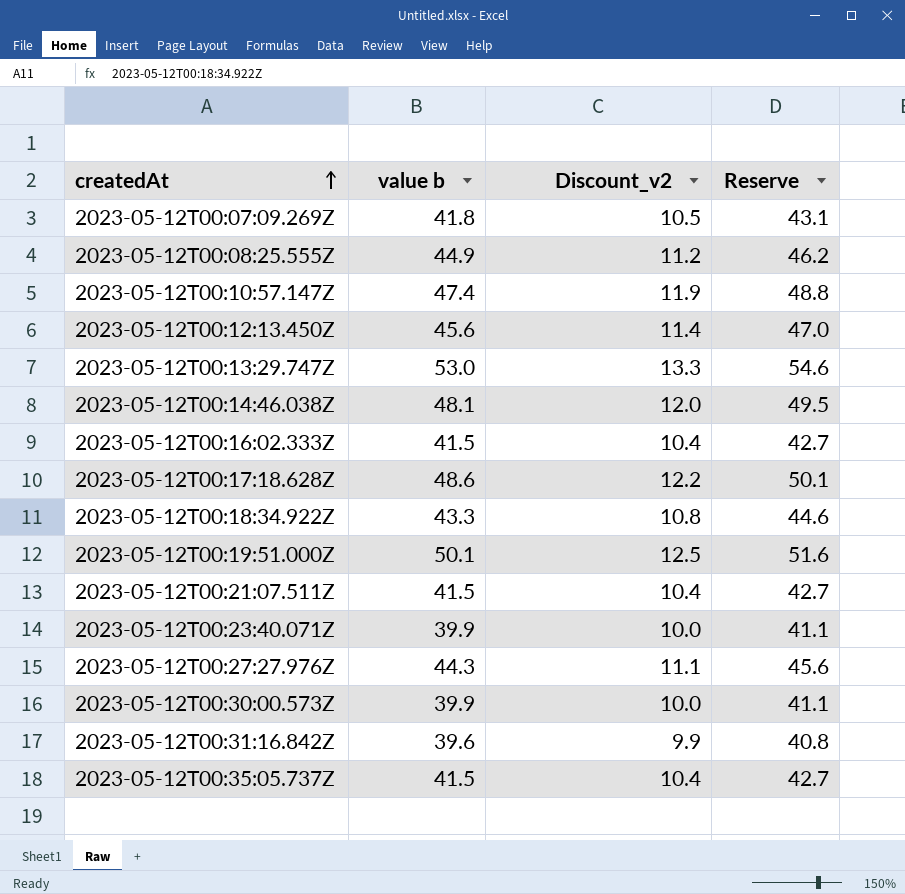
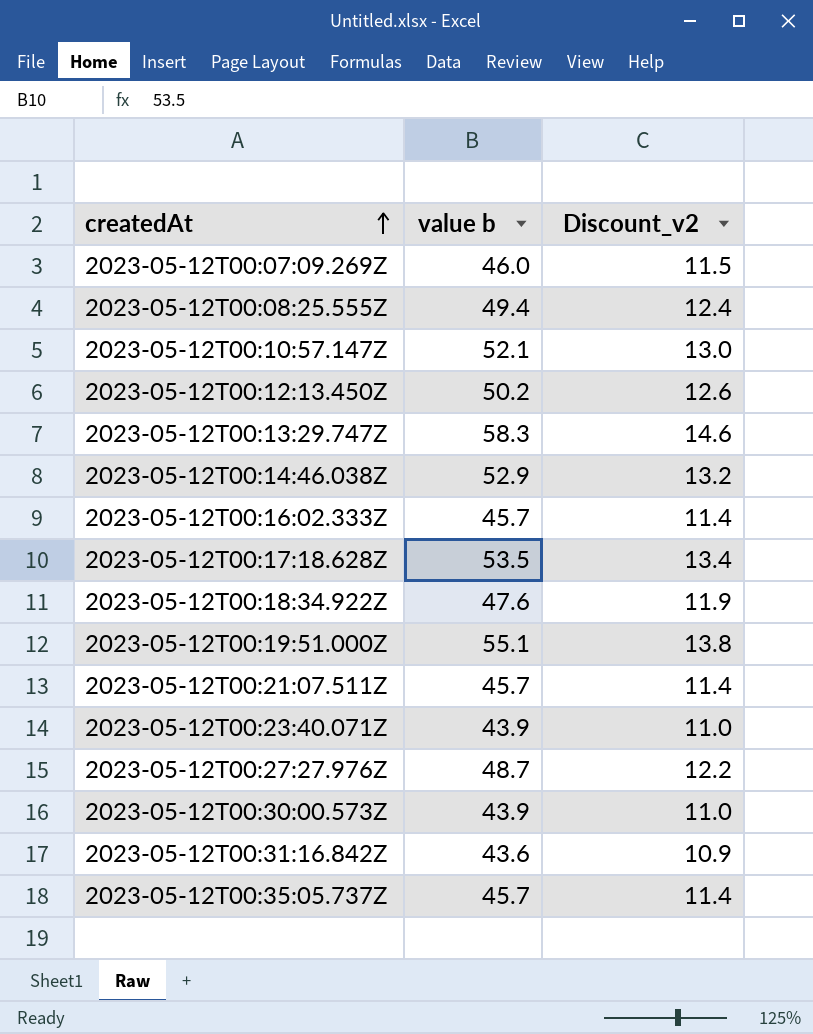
column Reserve | formula: [value b] * 1.03 -> none
2023-05-12T00:07:09.269Z | value b: 41.8 -> 46.0
2023-05-12T00:07:09.269Z | Discount_v2: 10.5 -> 11.5
2023-05-12T00:08:25.555Z | value b: 44.9 -> 49.4
2023-05-12T00:08:25.555Z | Discount_v2: 11.2 -> 12.4
2023-05-12T00:10:57.147Z | value b: 47.4 -> 52.1
2023-05-12T00:10:57.147Z | Discount_v2: 11.9 -> 13.0
2023-05-12T00:12:13.450Z | value b: 45.6 -> 50.2
2023-05-12T00:12:13.450Z | Discount_v2: 11.4 -> 12.6
2023-05-12T00:13:29.747Z | value b: 53.0 -> 58.3
2023-05-12T00:13:29.747Z | Discount_v2: 13.3 -> 14.6
2023-05-12T00:14:46.038Z | value b: 48.1 -> 52.9
2023-05-12T00:14:46.038Z | Discount_v2: 12.0 -> 13.2
2023-05-12T00:16:02.333Z | value b: 41.5 -> 45.7
2023-05-12T00:16:02.333Z | Discount_v2: 10.4 -> 11.4
2023-05-12T00:17:18.628Z | value b: 48.6 -> 53.5
2023-05-12T00:17:18.628Z | Discount_v2: 12.2 -> 13.4
2023-05-12T00:18:34.922Z | value b: 43.3 -> 47.6
2023-05-12T00:18:34.922Z | Discount_v2: 10.8 -> 11.9
2023-05-12T00:19:51.000Z | value b: 50.1 -> 55.1
2023-05-12T00:19:51.000Z | Discount_v2: 12.5 -> 13.8
2023-05-12T00:21:07.511Z | value b: 41.5 -> 45.7
2023-05-12T00:21:07.511Z | Discount_v2: 10.4 -> 11.4
2023-05-12T00:23:40.071Z | value b: 39.9 -> 43.9
2023-05-12T00:23:40.071Z | Discount_v2: 10.0 -> 11.0
2023-05-12T00:27:27.976Z | value b: 44.3 -> 48.7
2023-05-12T00:27:27.976Z | Discount_v2: 11.1 -> 12.2
2023-05-12T00:30:00.573Z | value b: 39.9 -> 43.9
2023-05-12T00:30:00.573Z | Discount_v2: 10.0 -> 11.0
2023-05-12T00:31:16.842Z | value b: 39.6 -> 43.6
2023-05-12T00:31:16.842Z | Discount_v2: 9.9 -> 10.9
2023-05-12T00:35:05.737Z | value b: 41.5 -> 45.7
2023-05-12T00:35:05.737Z | Discount_v2: 10.4 -> 11.4

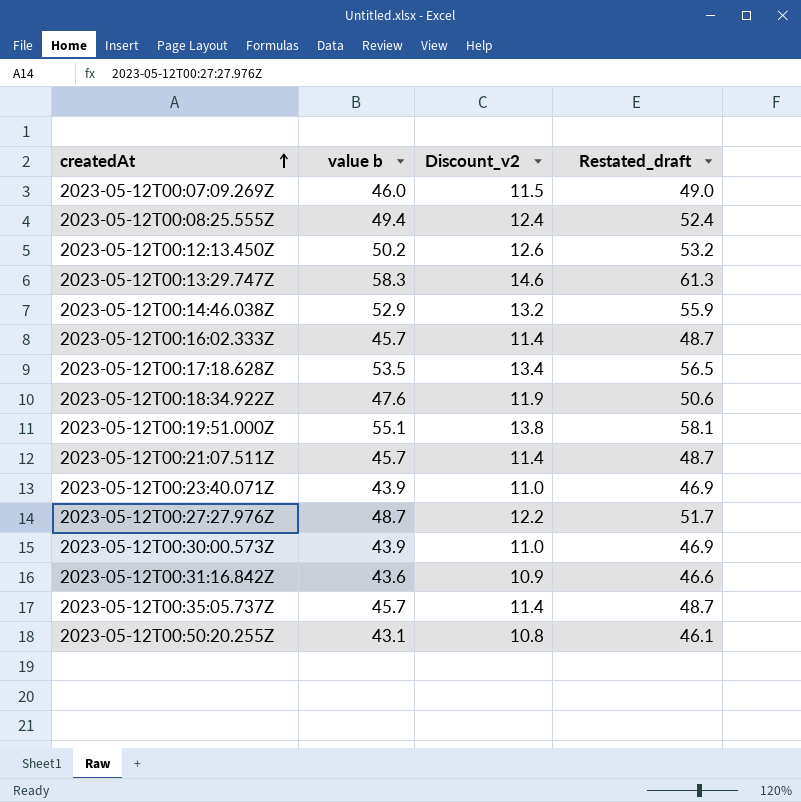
column Restated_draft | formula: none -> [value b] + 3
row 2023-05-12T00:10:57.147Z: 52.1 | 13.0 -> none
row 2023-05-12T00:50:20.255Z: none -> 43.1 | 10.8 | 46.1

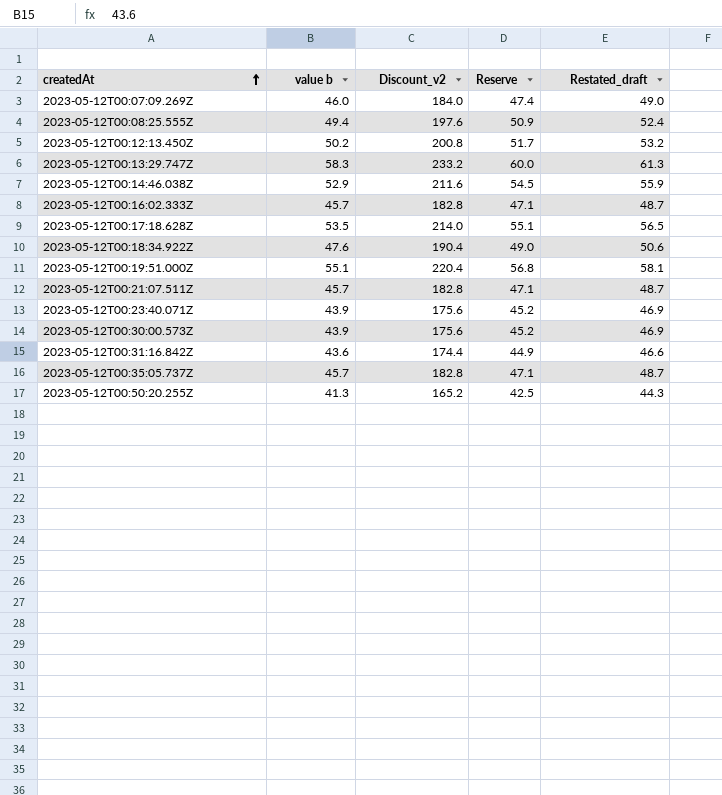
column Discount_v2 | formula: [value b] * 0.25 -> [value b] * 4
column Reserve | formula: none -> [value b] * 1.03
row 2023-05-12T00:27:27.976Z: 48.7 | 12.2 | 51.7 -> none
2023-05-12T00:50:20.255Z | value b: 43.1 -> 41.3
2023-05-12T00:50:20.255Z | Restated_draft: 46.1 -> 44.3

